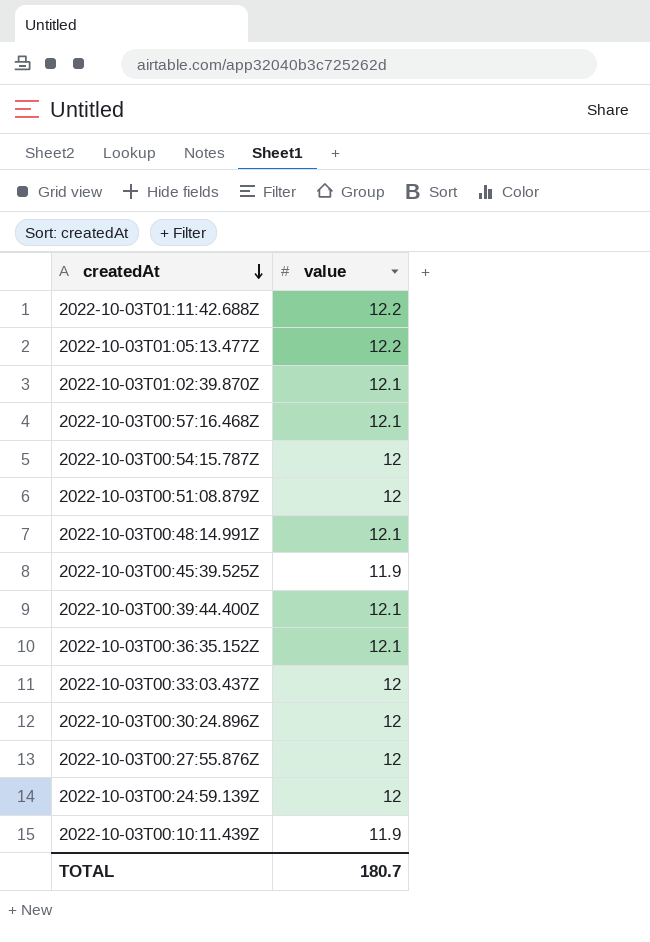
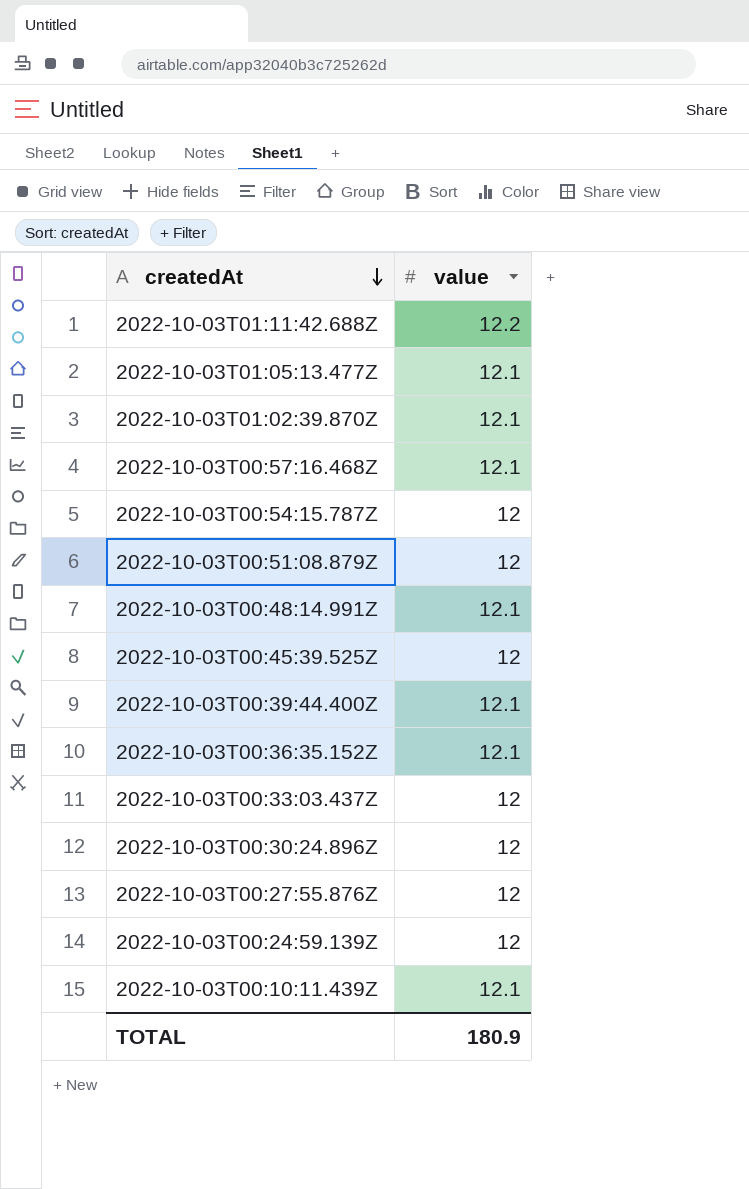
2022-10-03T01:05:13.477Z | value: 12.2 -> 12.1
2022-10-03T00:45:39.525Z | value: 11.9 -> 12
2022-10-03T00:10:11.439Z | value: 11.9 -> 12.1
TOTAL | value: 180.7 -> 180.9

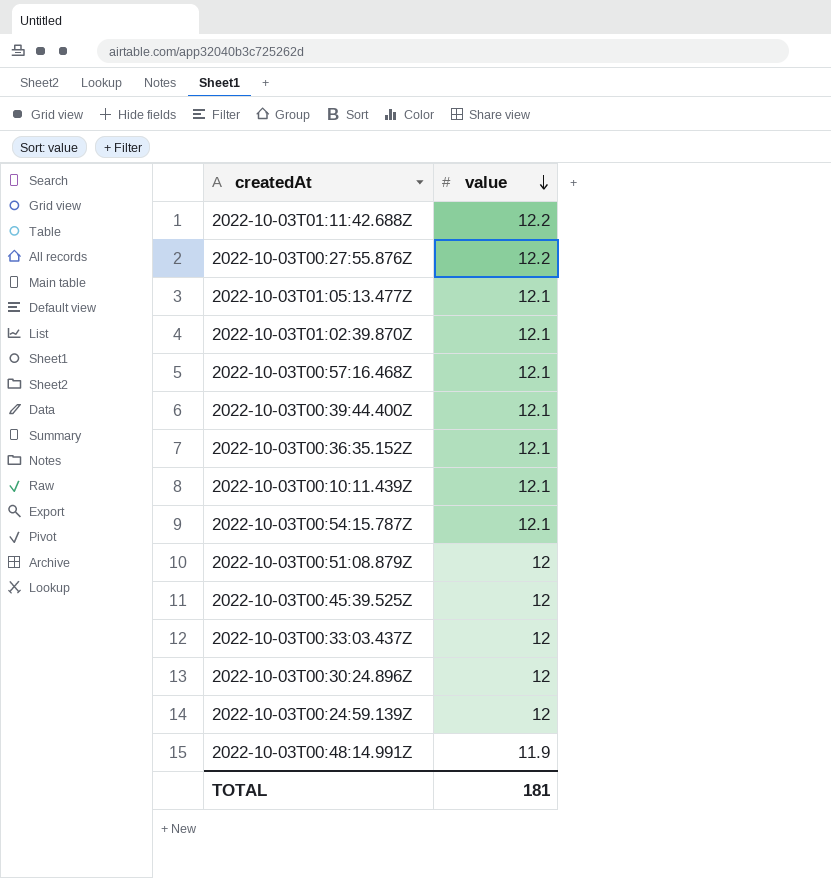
row order: createdAt descending -> value descending
2022-10-03T00:27:55.876Z | value: 12 -> 12.2
2022-10-03T00:54:15.787Z | value: 12 -> 12.1
2022-10-03T00:48:14.991Z | value: 12.1 -> 11.9
TOTAL | value: 180.9 -> 181

